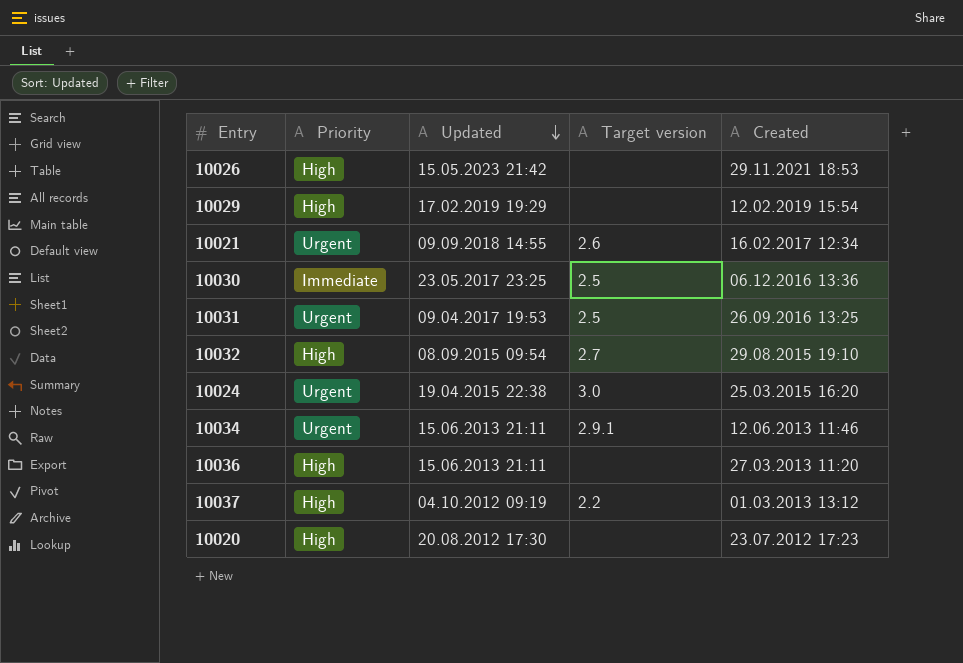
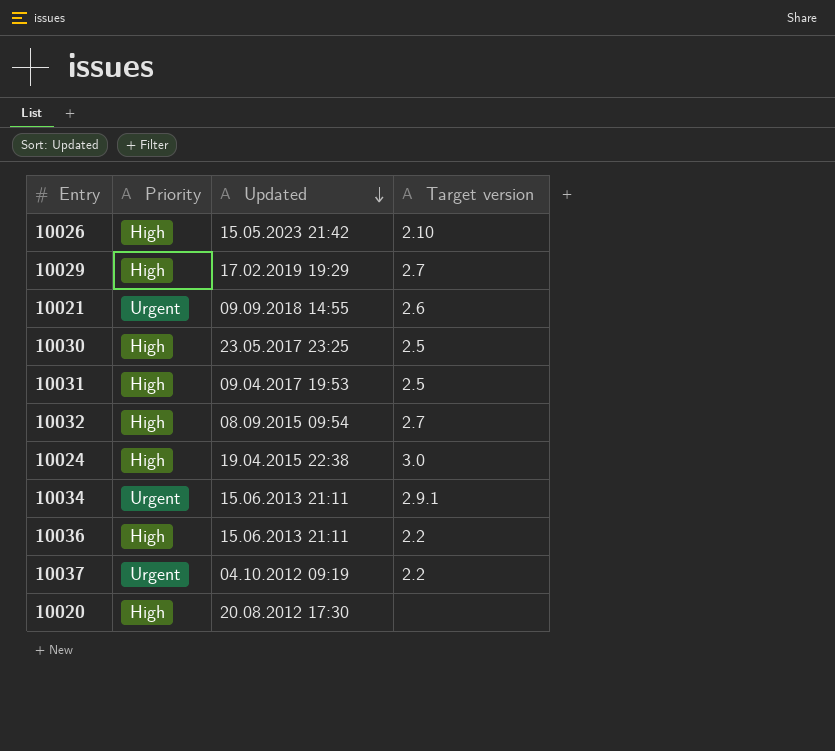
column Created | position: 5 -> none
10026 | Target version: none -> 2.10
10029 | Target version: none -> 2.7
10030 | Priority: Immediate -> High
10031 | Priority: Urgent -> High
10024 | Priority: Urgent -> High
10036 | Target version: none -> 2.2
10037 | Priority: High -> Urgent

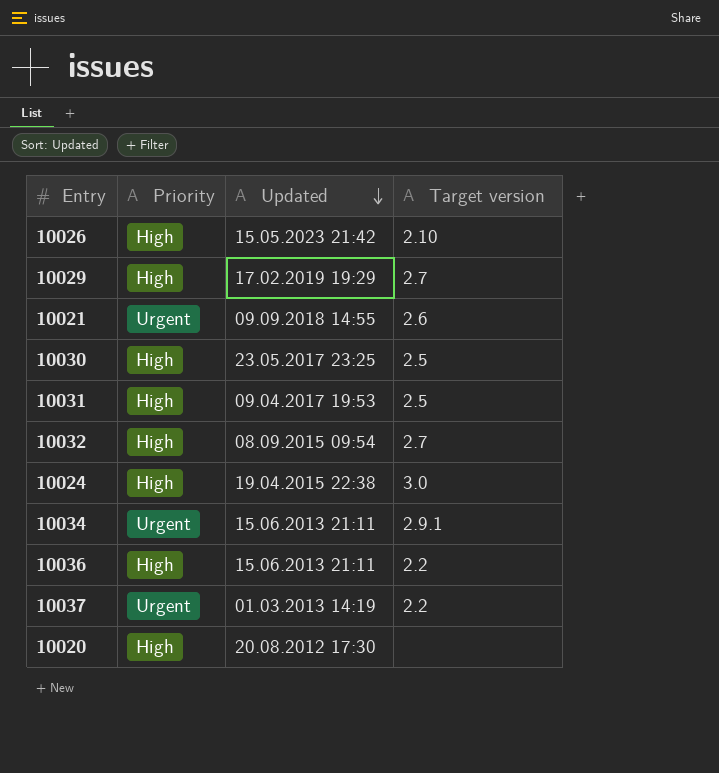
10037 | Updated: 04.10.2012 09:19 -> 01.03.2013 14:19

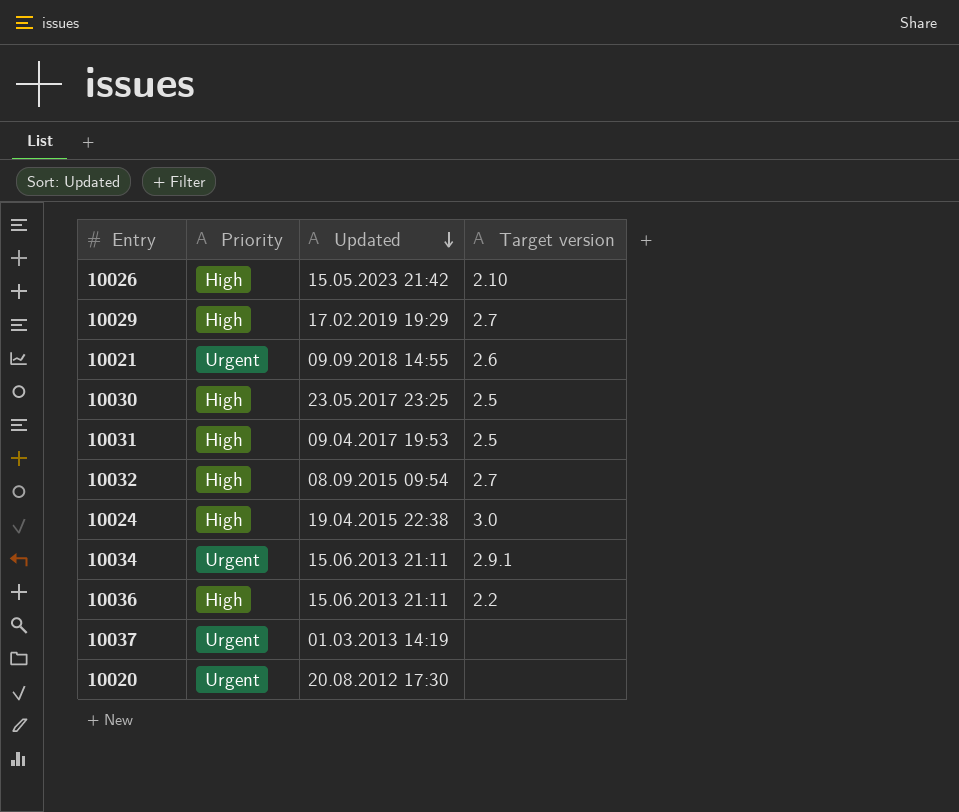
10037 | Target version: 2.2 -> none
10020 | Priority: High -> Urgent

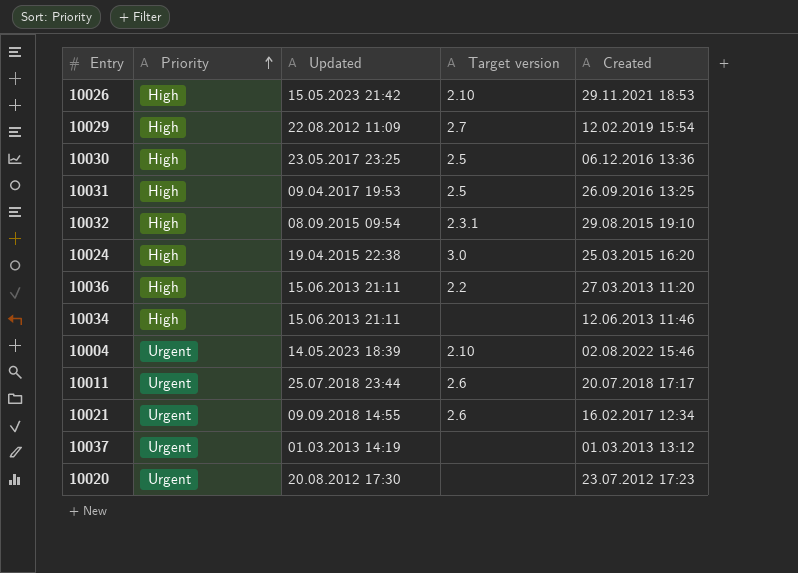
row order: Updated descending -> Priority ascending
column Created | position: none -> 5
10029 | Updated: 17.02.2019 19:29 -> 22.08.2012 11:09
10032 | Target version: 2.7 -> 2.3.1
10034 | Priority: Urgent -> High
10034 | Target version: 2.9.1 -> none
row 10004: none -> Urgent | 14.05.2023 18:39 | 2.10 | 02.08.2022 15:46
row 10011: none -> Urgent | 25.07.2018 23:44 | 2.6 | 20.07.2018 17:17

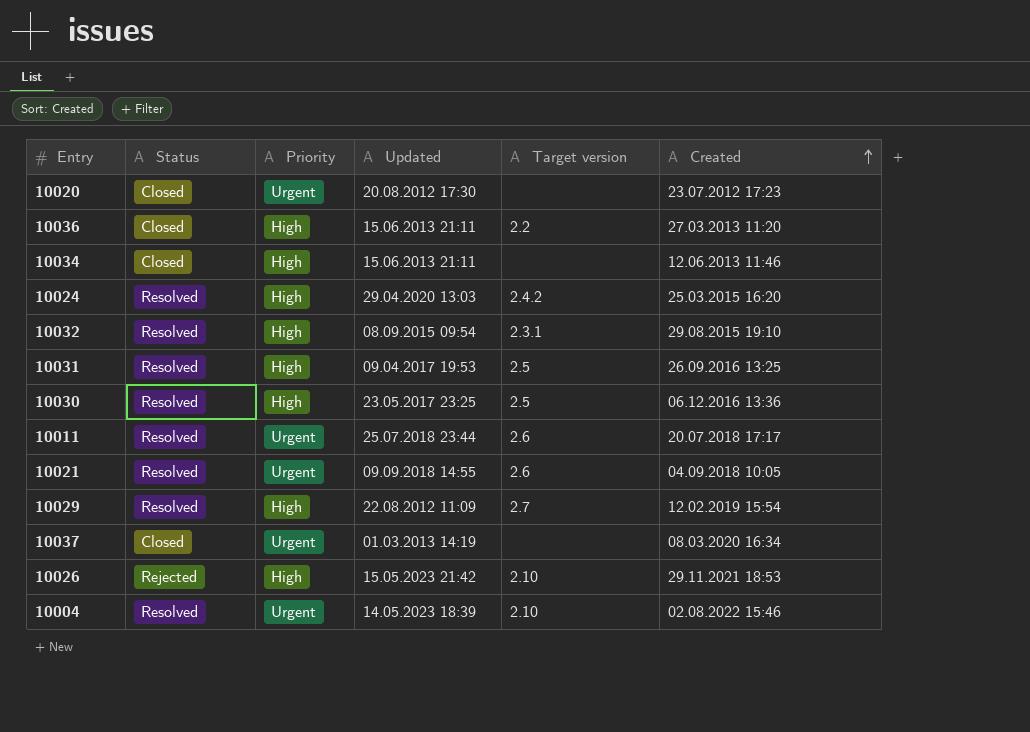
row order: Priority ascending -> Created ascending
column Status | position: none -> 2
10024 | Updated: 19.04.2015 22:38 -> 29.04.2020 13:03
10024 | Target version: 3.0 -> 2.4.2
10021 | Created: 16.02.2017 12:34 -> 04.09.2018 10:05
10037 | Created: 01.03.2013 13:12 -> 08.03.2020 16:34

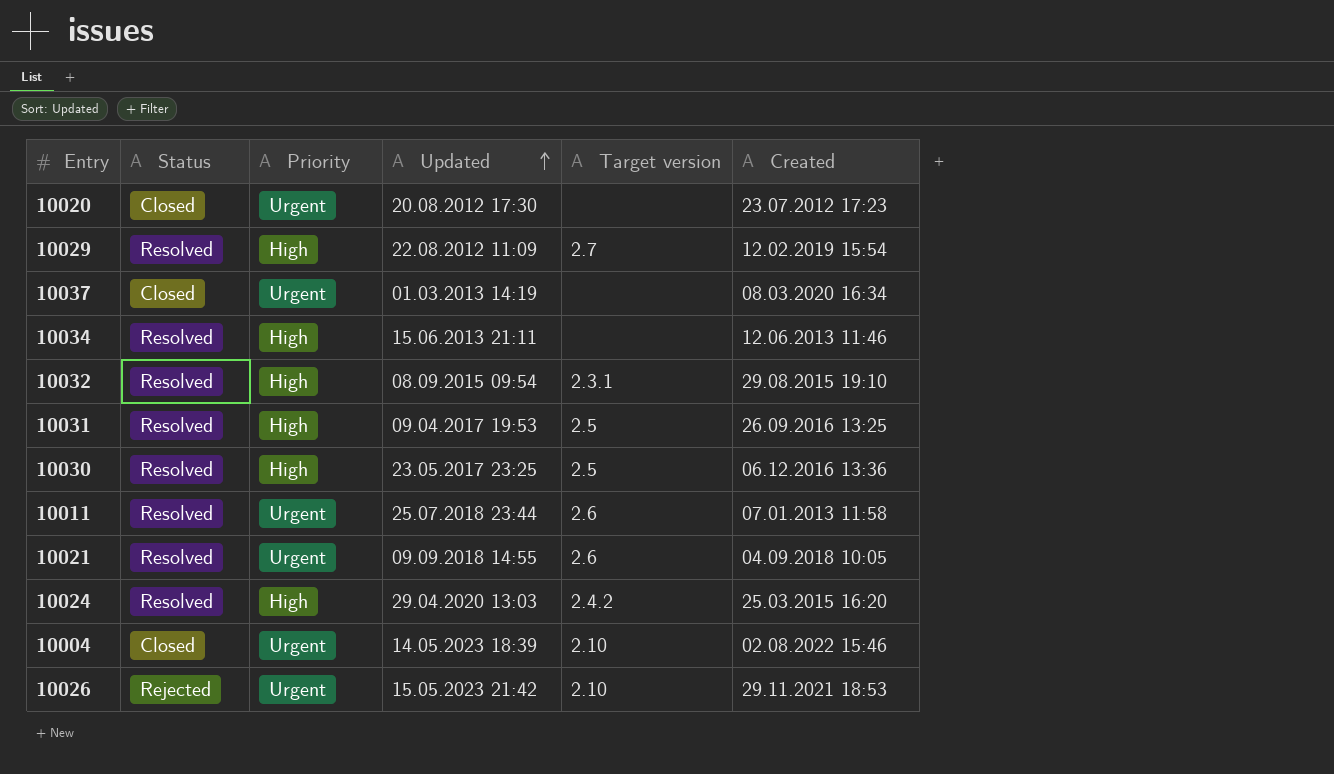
row order: Created ascending -> Updated ascending
row 10036: Closed | High | 15.06.2013 21:11 | 2.2 | 27.03.2013 11:20 -> none
10034 | Status: Closed -> Resolved
10011 | Created: 20.07.2018 17:17 -> 07.01.2013 11:58
10004 | Status: Resolved -> Closed
10026 | Priority: High -> Urgent

